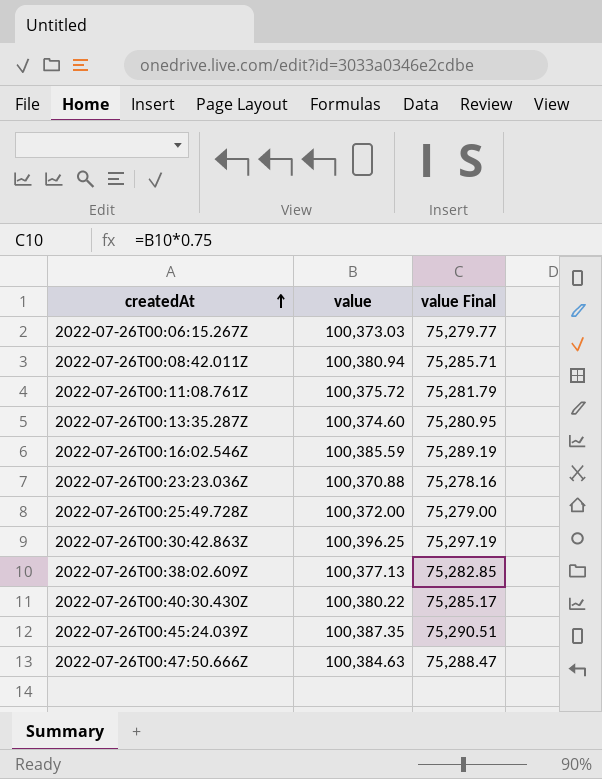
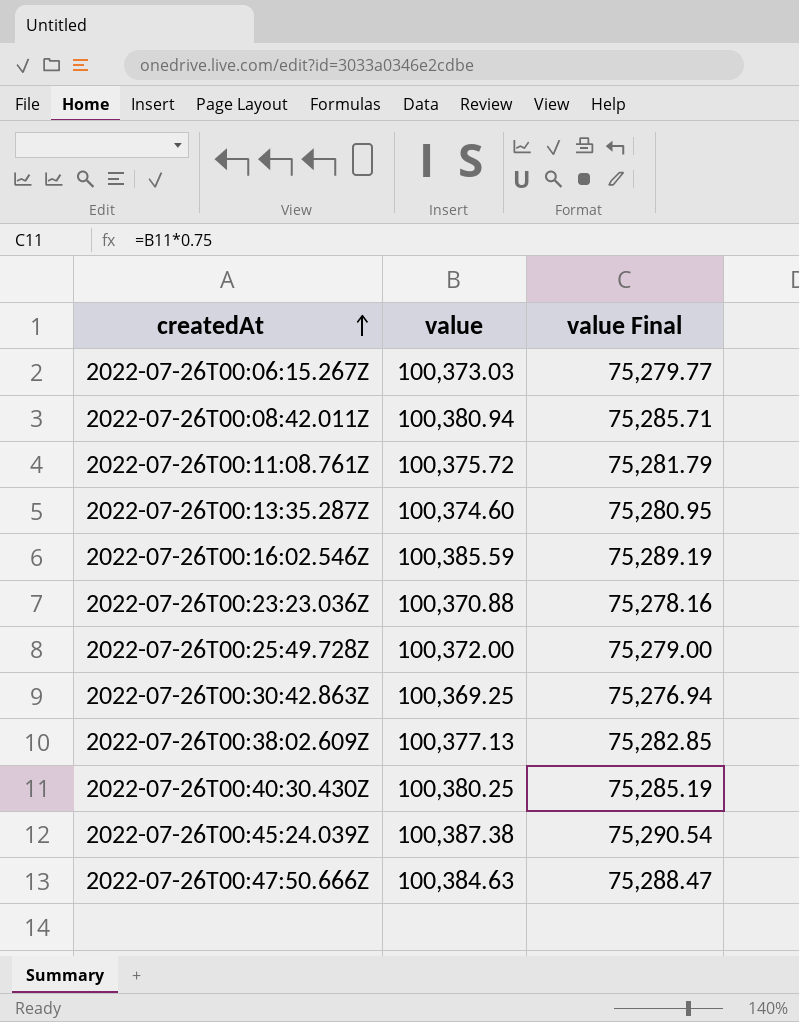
2022-07-26T00:30:42.863Z | value: 100,396.25 -> 100,369.25
2022-07-26T00:30:42.863Z | value Final: 75,297.19 -> 75,276.94
2022-07-26T00:40:30.430Z | value: 100,380.22 -> 100,380.25
2022-07-26T00:40:30.430Z | value Final: 75,285.17 -> 75,285.19
2022-07-26T00:45:24.039Z | value: 100,387.35 -> 100,387.38
2022-07-26T00:45:24.039Z | value Final: 75,290.51 -> 75,290.54

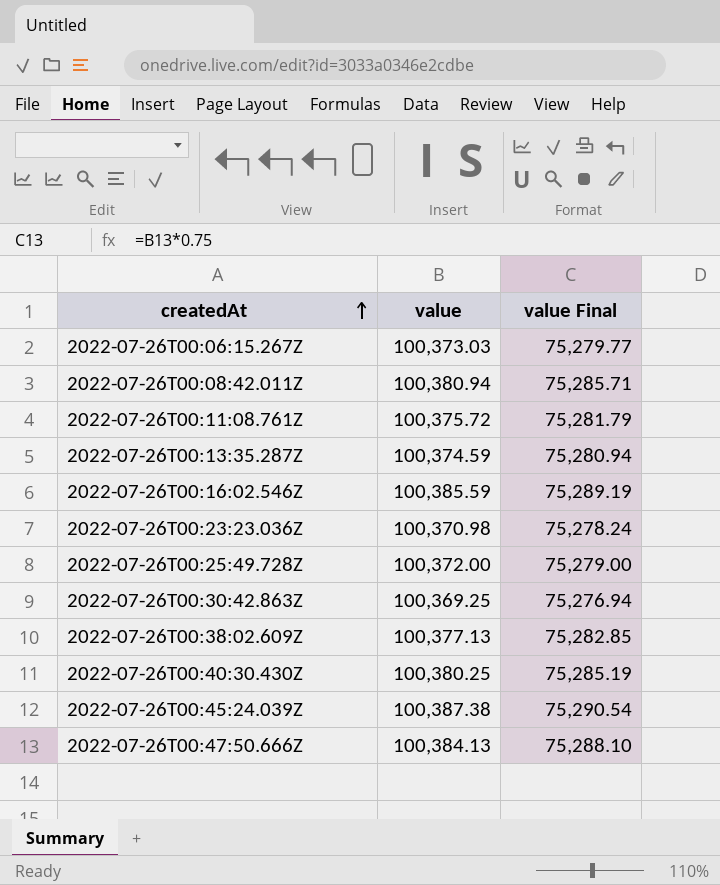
2022-07-26T00:13:35.287Z | value: 100,374.60 -> 100,374.59
2022-07-26T00:13:35.287Z | value Final: 75,280.95 -> 75,280.94
2022-07-26T00:23:23.036Z | value: 100,370.88 -> 100,370.98
2022-07-26T00:23:23.036Z | value Final: 75,278.16 -> 75,278.24
2022-07-26T00:47:50.666Z | value: 100,384.63 -> 100,384.13
2022-07-26T00:47:50.666Z | value Final: 75,288.47 -> 75,288.10

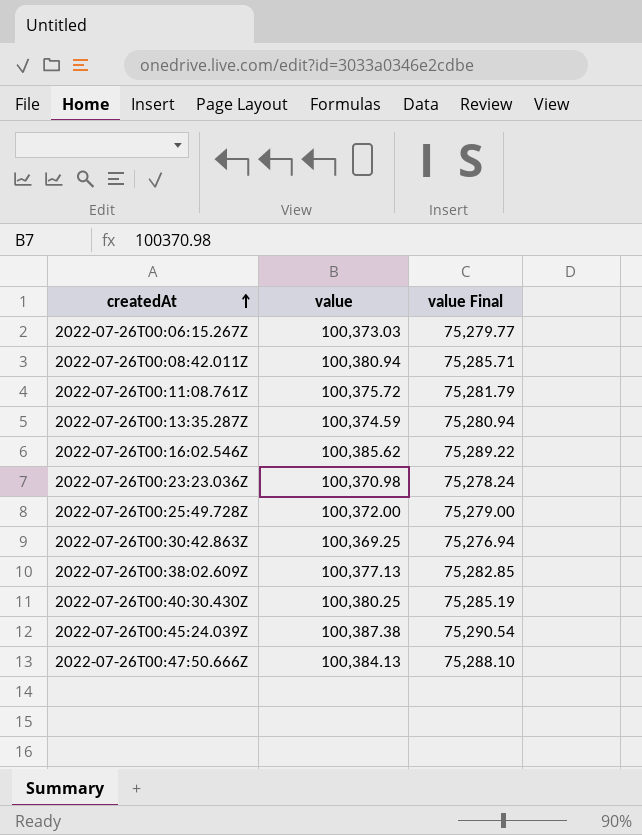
2022-07-26T00:16:02.546Z | value: 100,385.59 -> 100,385.62
2022-07-26T00:16:02.546Z | value Final: 75,289.19 -> 75,289.22

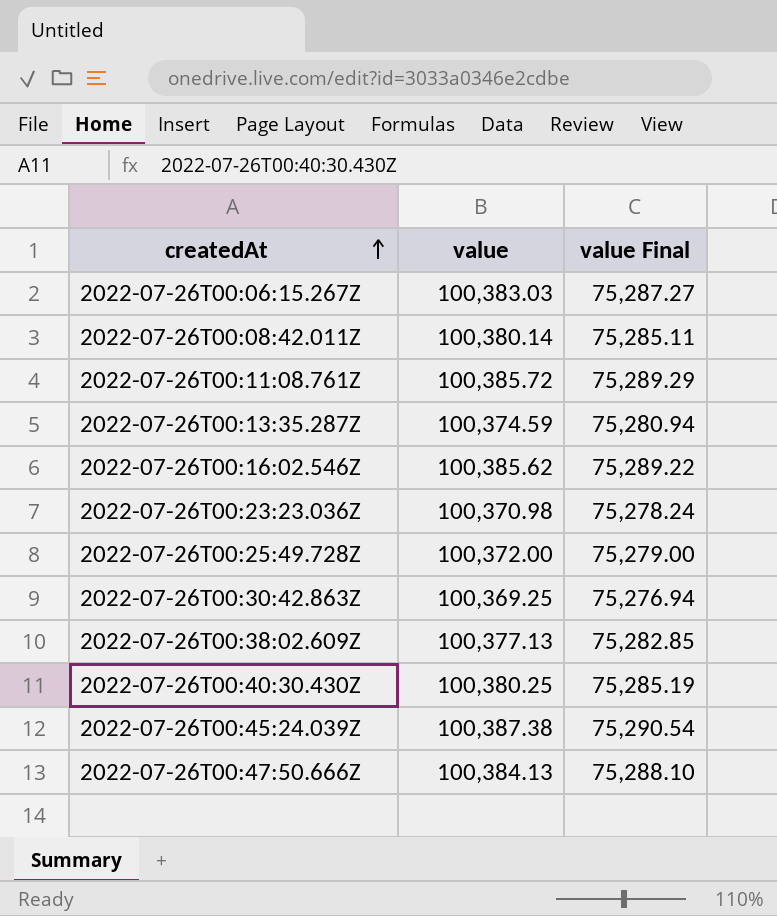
2022-07-26T00:06:15.267Z | value: 100,373.03 -> 100,383.03
2022-07-26T00:06:15.267Z | value Final: 75,279.77 -> 75,287.27
2022-07-26T00:08:42.011Z | value: 100,380.94 -> 100,380.14
2022-07-26T00:08:42.011Z | value Final: 75,285.71 -> 75,285.11
2022-07-26T00:11:08.761Z | value: 100,375.72 -> 100,385.72
2022-07-26T00:11:08.761Z | value Final: 75,281.79 -> 75,289.29

